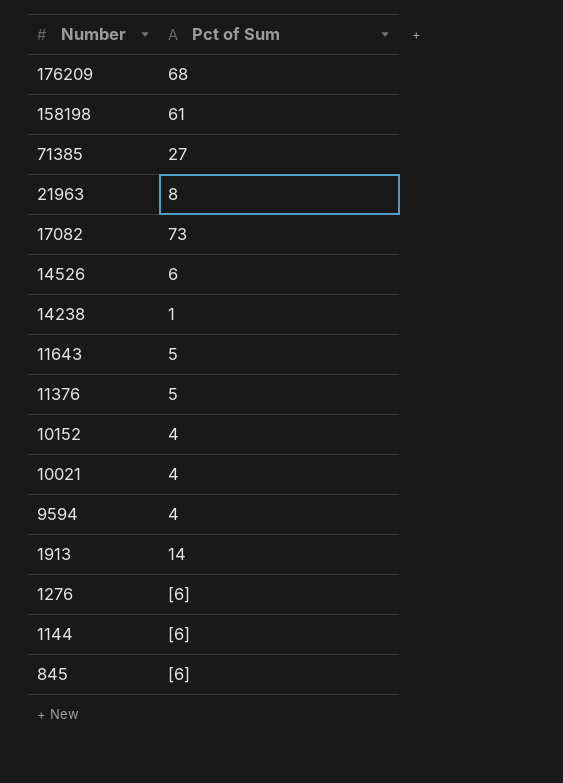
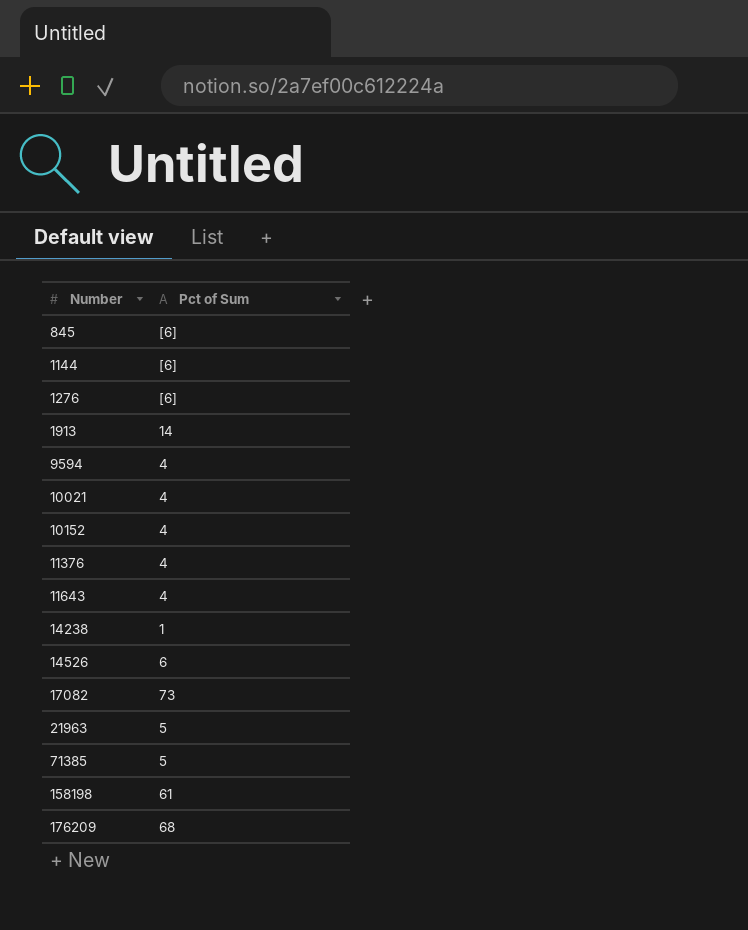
row order: Number descending -> Number ascending
11376 | Pct of Sum: 5 -> 4
11643 | Pct of Sum: 5 -> 4
21963 | Pct of Sum: 8 -> 5
71385 | Pct of Sum: 27 -> 5

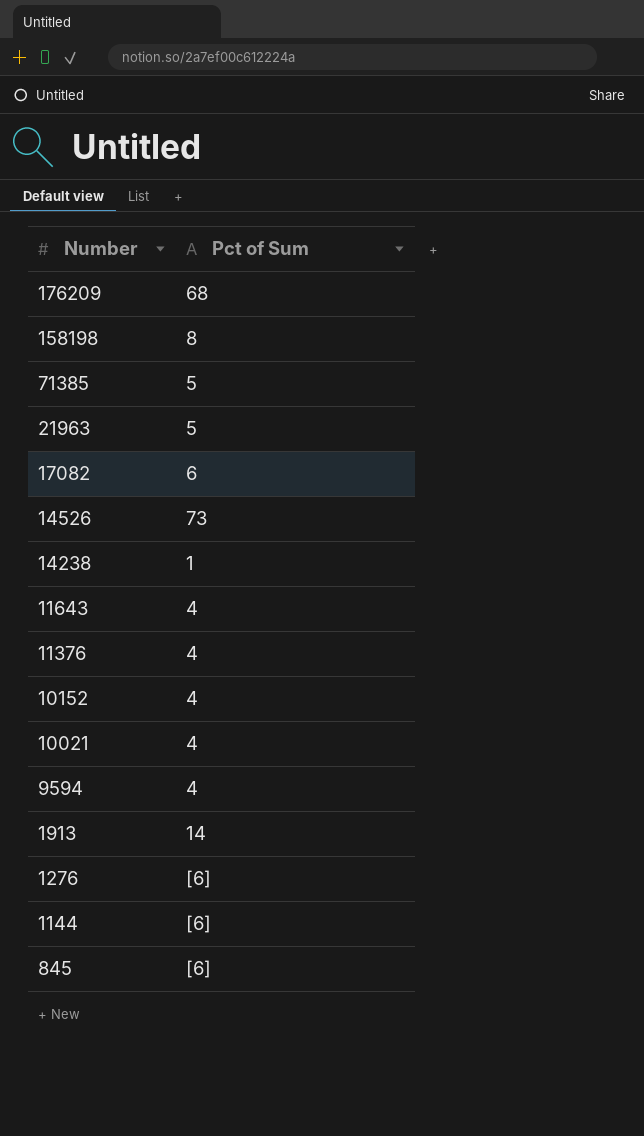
row order: Number ascending -> Number descending
158198 | Pct of Sum: 61 -> 8
17082 | Pct of Sum: 73 -> 6
14526 | Pct of Sum: 6 -> 73

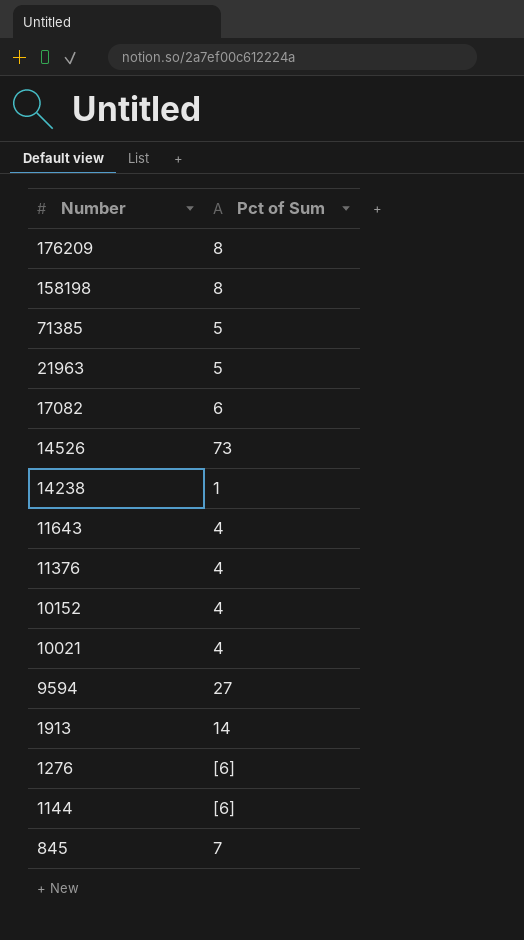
176209 | Pct of Sum: 68 -> 8
9594 | Pct of Sum: 4 -> 27
845 | Pct of Sum: [6] -> 7

